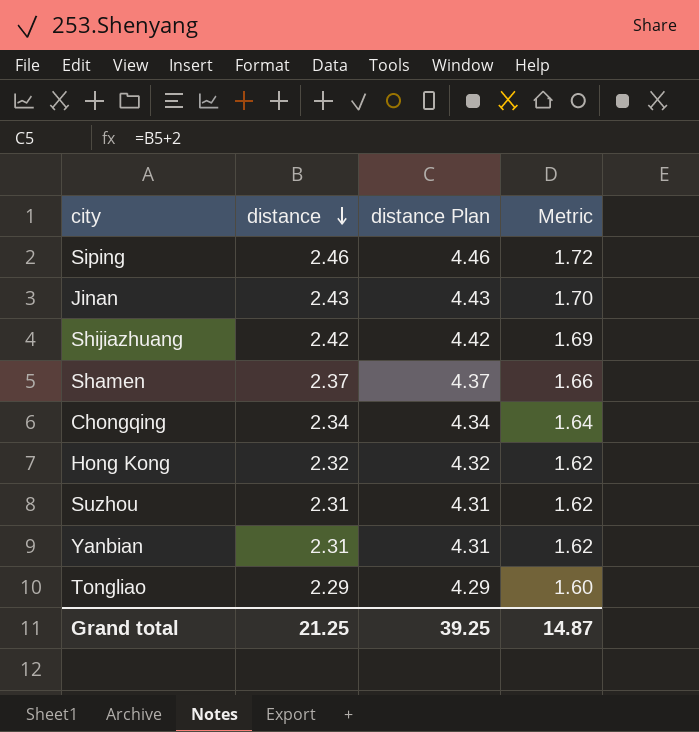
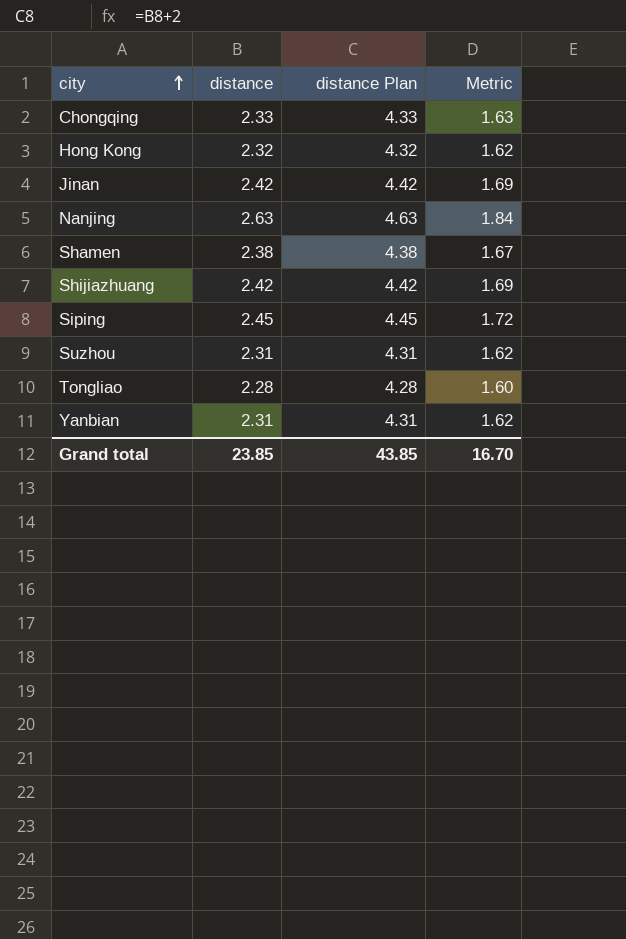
row order: distance descending -> city ascending
Chongqing | distance: 2.34 -> 2.33
Chongqing | distance Plan: 4.34 -> 4.33
Chongqing | Metric: 1.64 -> 1.63
Jinan | distance: 2.43 -> 2.42
Jinan | distance Plan: 4.43 -> 4.42
Jinan | Metric: 1.70 -> 1.69
row Nanjing: none -> 2.63 | 4.63 | 1.84
Shamen | distance: 2.37 -> 2.38
Shamen | distance Plan: 4.37 -> 4.38
Shamen | Metric: 1.66 -> 1.67
Siping | distance: 2.46 -> 2.45
Siping | distance Plan: 4.46 -> 4.45
Tongliao | distance: 2.29 -> 2.28
Tongliao | distance Plan: 4.29 -> 4.28
Grand total | distance: 21.25 -> 23.85
Grand total | distance Plan: 39.25 -> 43.85
Grand total | Metric: 14.87 -> 16.70

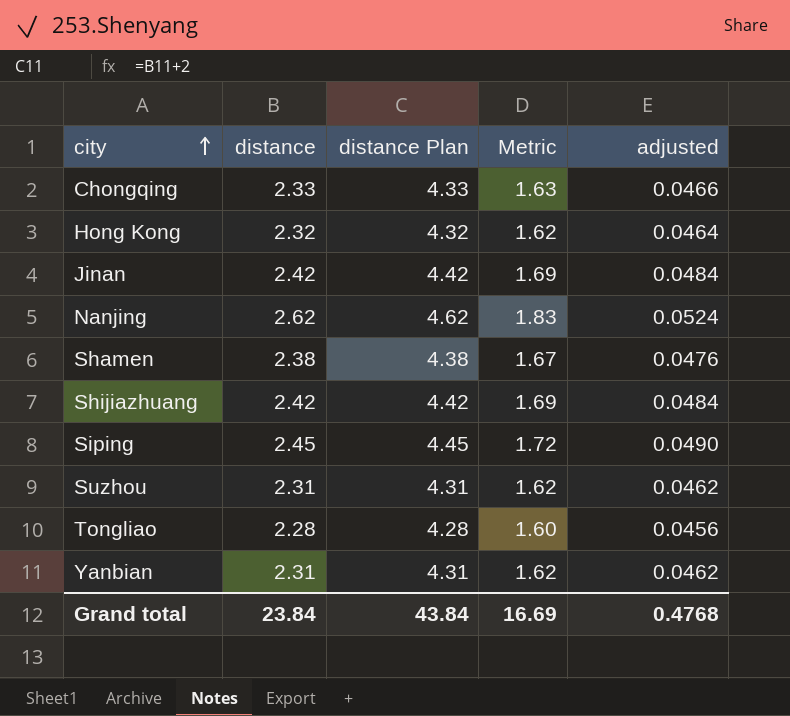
column adjusted | formula: none -> [distance] * 0.02
Nanjing | distance: 2.63 -> 2.62
Nanjing | distance Plan: 4.63 -> 4.62
Nanjing | Metric: 1.84 -> 1.83
Grand total | distance: 23.85 -> 23.84
Grand total | distance Plan: 43.85 -> 43.84
Grand total | Metric: 16.70 -> 16.69

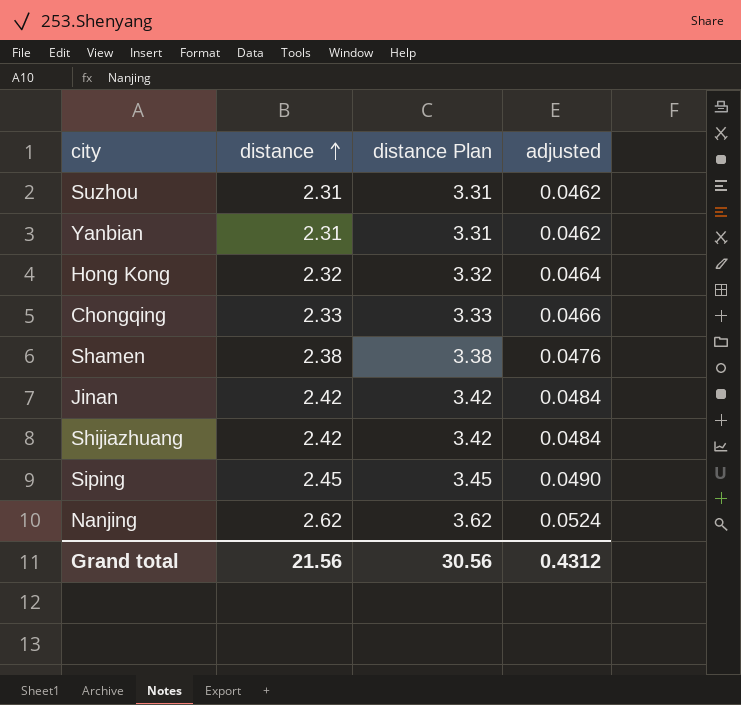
row order: city ascending -> distance ascending
column Metric | formula: [distance] * 0.7 -> none
column distance Plan | formula: [distance] + 2 -> [distance] + 1
row Tongliao: 2.28 | 4.28 | 1.60 | 0.0456 -> none
Grand total | distance: 23.84 -> 21.56
Grand total | distance Plan: 43.84 -> 30.56
Grand total | adjusted: 0.4768 -> 0.4312

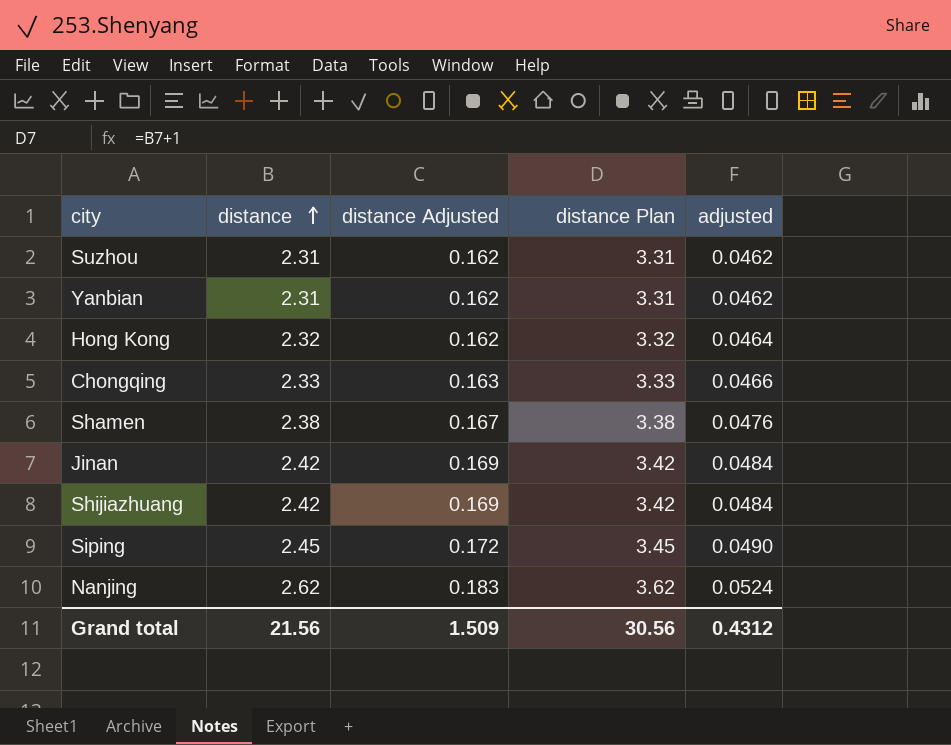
column distance Adjusted | formula: none -> [distance] * 0.07

